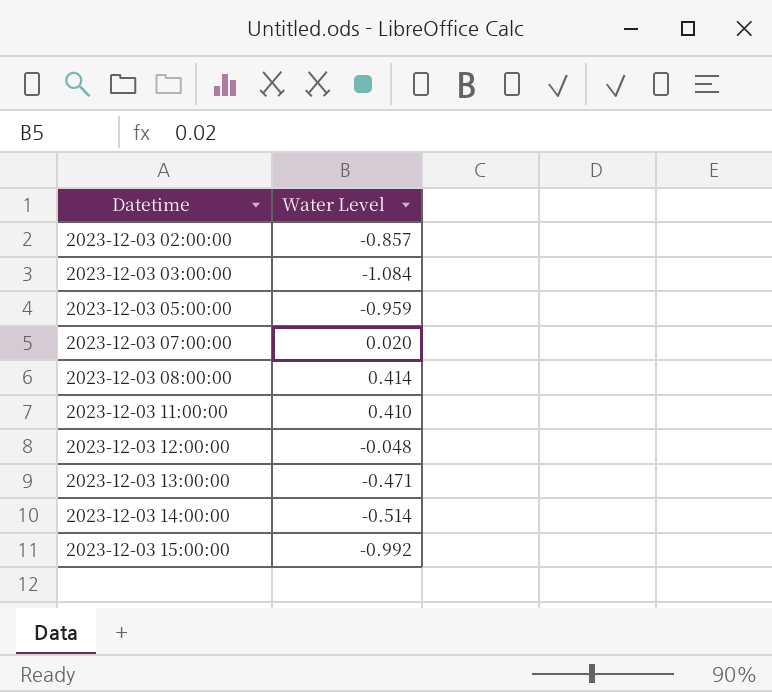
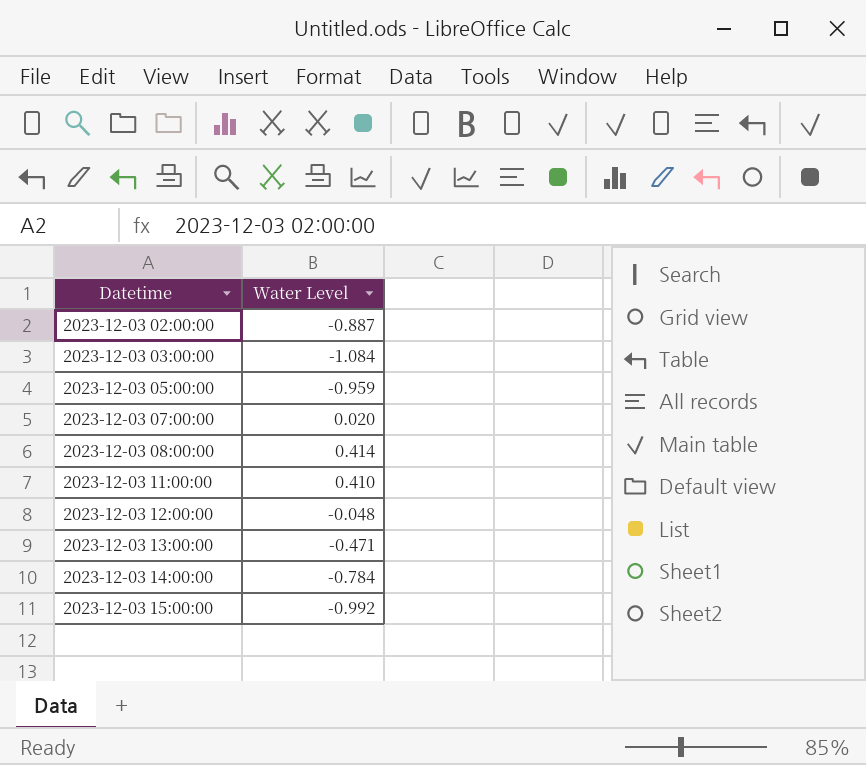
2023-12-03 02:00:00 | Water Level: -0.857 -> -0.887
2023-12-03 14:00:00 | Water Level: -0.514 -> -0.784

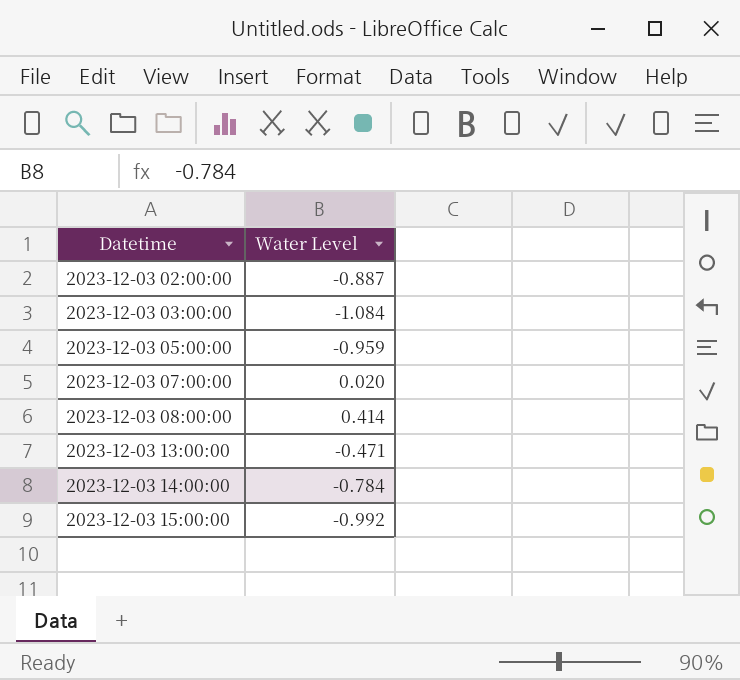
row 2023-12-03 11:00:00: 0.410 -> none
row 2023-12-03 12:00:00: -0.048 -> none

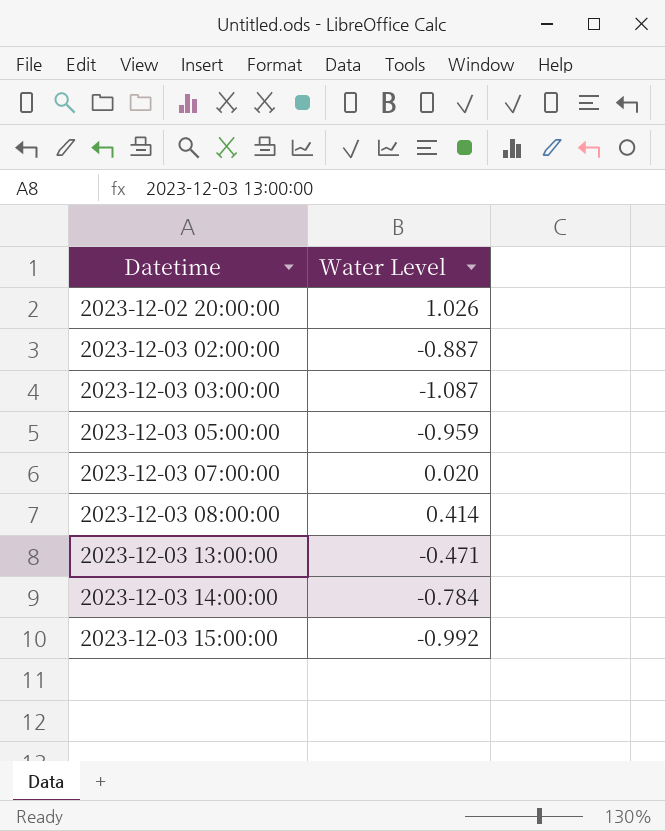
row 2023-12-02 20:00:00: none -> 1.026
2023-12-03 03:00:00 | Water Level: -1.084 -> -1.087

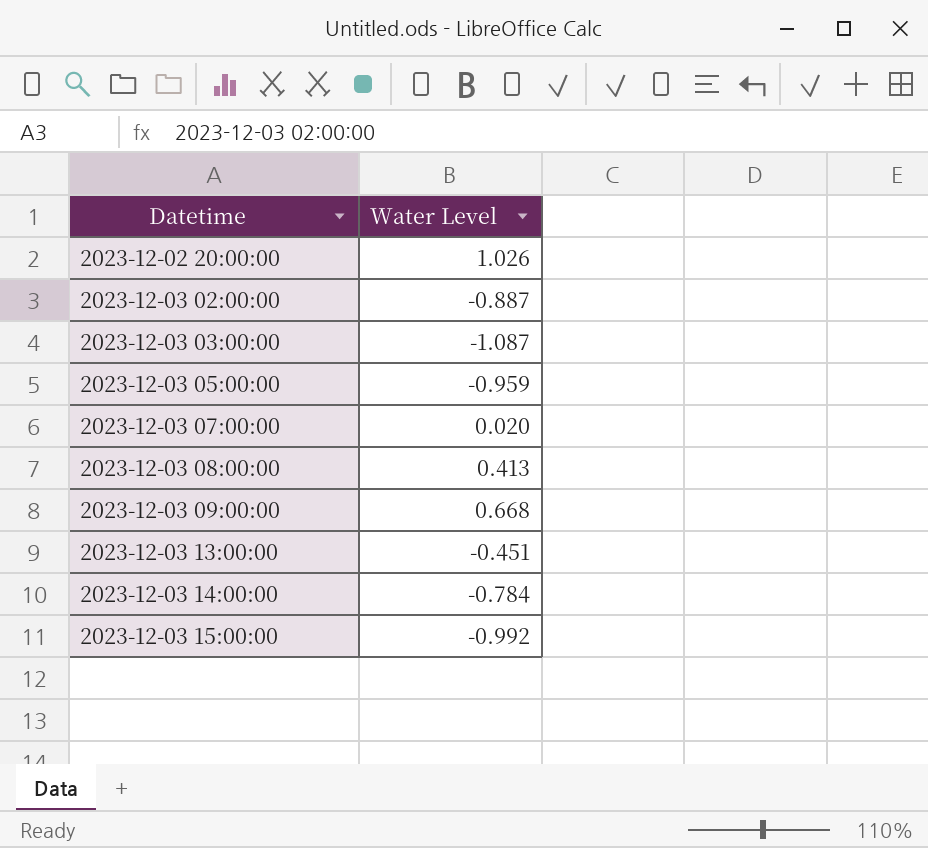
2023-12-03 08:00:00 | Water Level: 0.414 -> 0.413
row 2023-12-03 09:00:00: none -> 0.668
2023-12-03 13:00:00 | Water Level: -0.471 -> -0.451

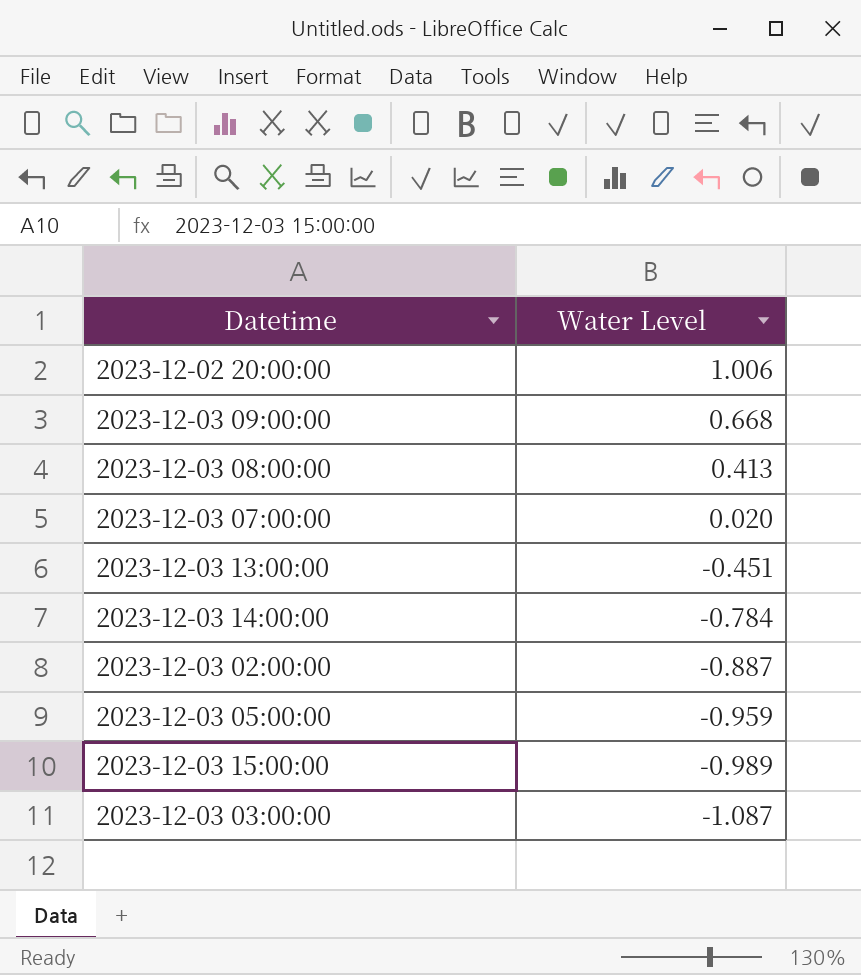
row order: Datetime ascending -> Water Level descending
2023-12-02 20:00:00 | Water Level: 1.026 -> 1.006
2023-12-03 15:00:00 | Water Level: -0.992 -> -0.989

